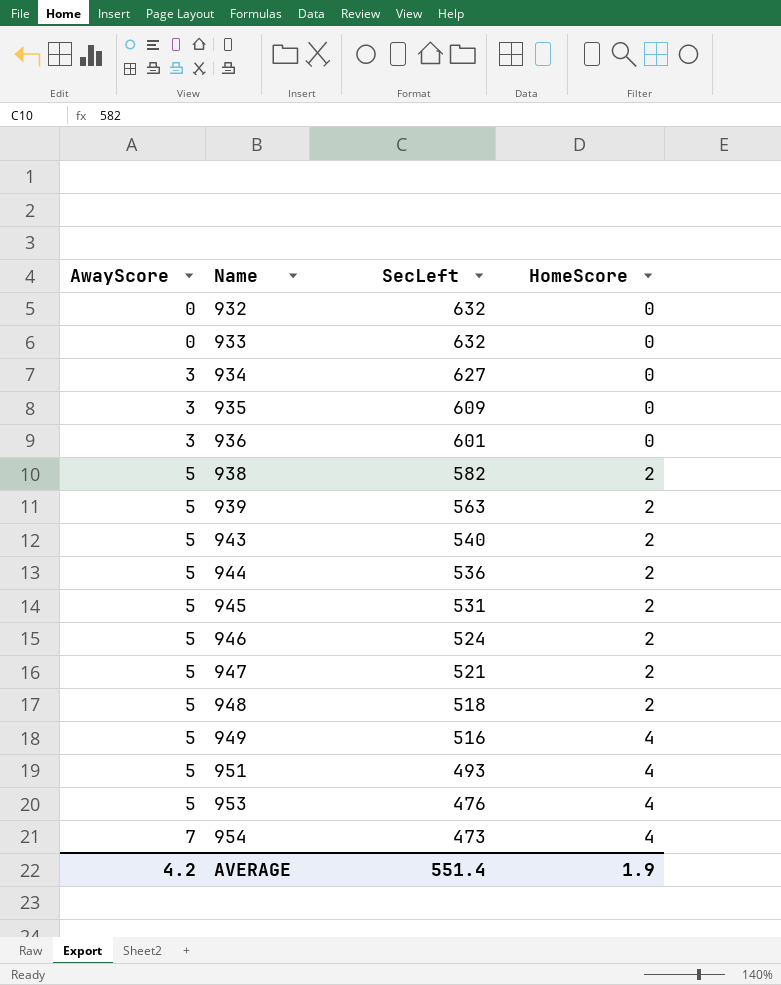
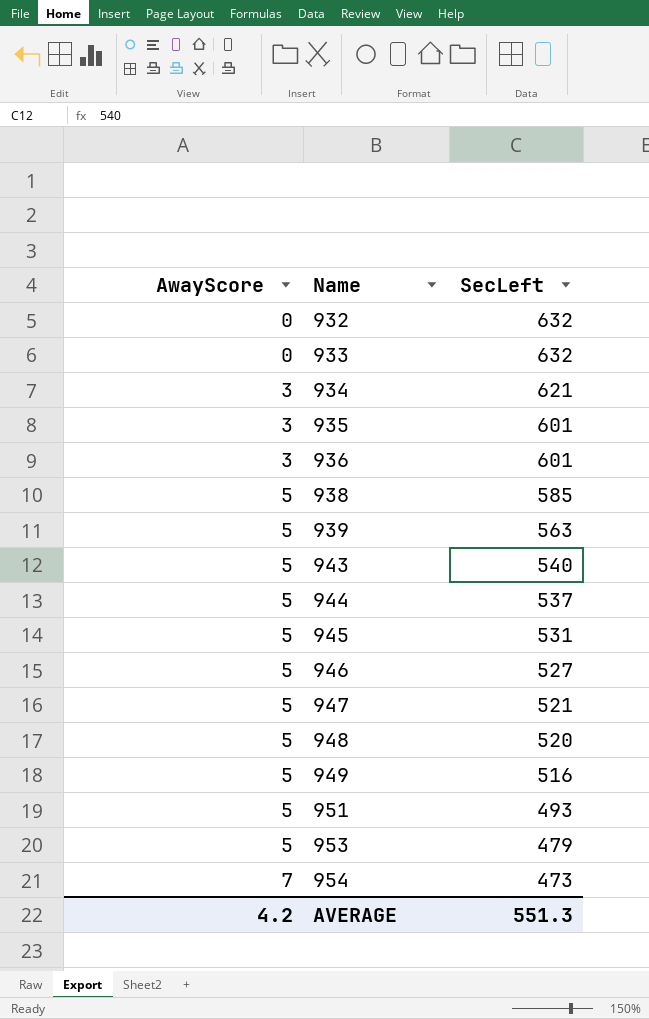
column HomeScore | position: 4 -> none
934 | SecLeft: 627 -> 621
935 | SecLeft: 609 -> 601
938 | SecLeft: 582 -> 585
944 | SecLeft: 536 -> 537
946 | SecLeft: 524 -> 527
948 | SecLeft: 518 -> 520
953 | SecLeft: 476 -> 479
AVERAGE | SecLeft: 551.4 -> 551.3

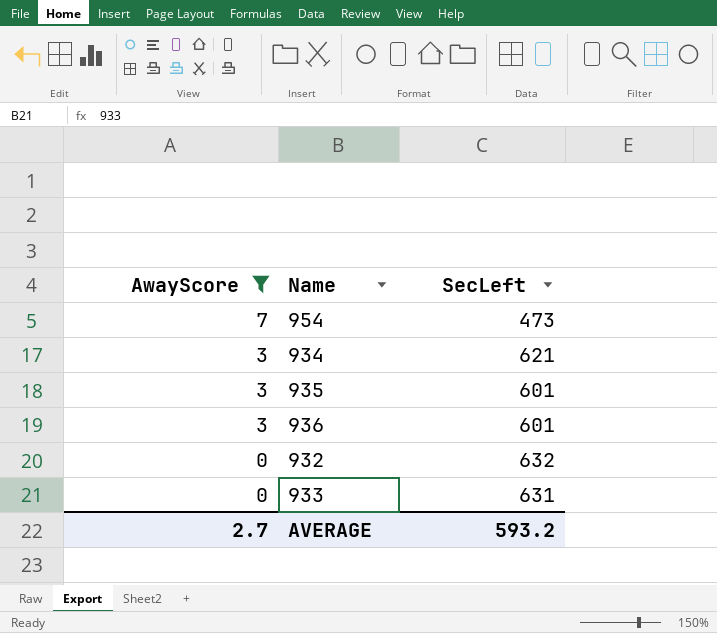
filter: none -> AwayScore != 5
row order: AwayScore ascending -> AwayScore descending
933 | SecLeft: 632 -> 631
AVERAGE | AwayScore: 4.2 -> 2.7
AVERAGE | SecLeft: 551.3 -> 593.2

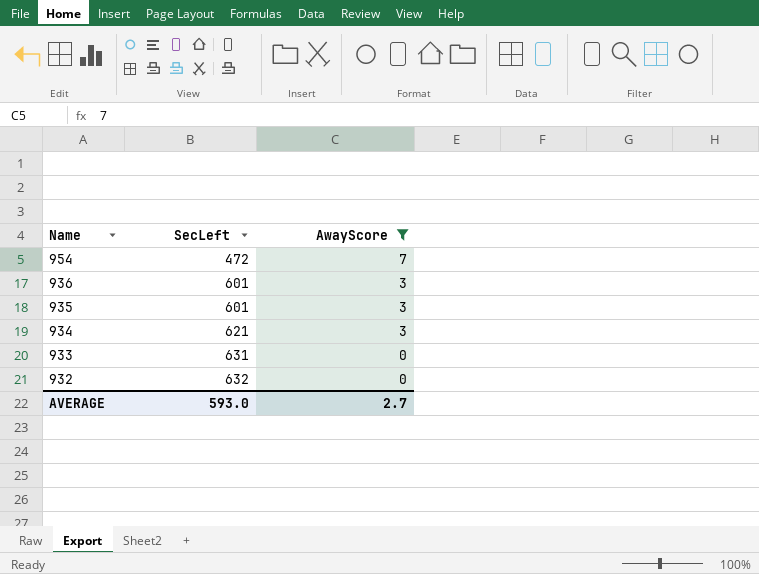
row order: AwayScore descending -> Name descending
column AwayScore | position: 1 -> 3
954 | SecLeft: 473 -> 472
AVERAGE | SecLeft: 593.2 -> 593.0

